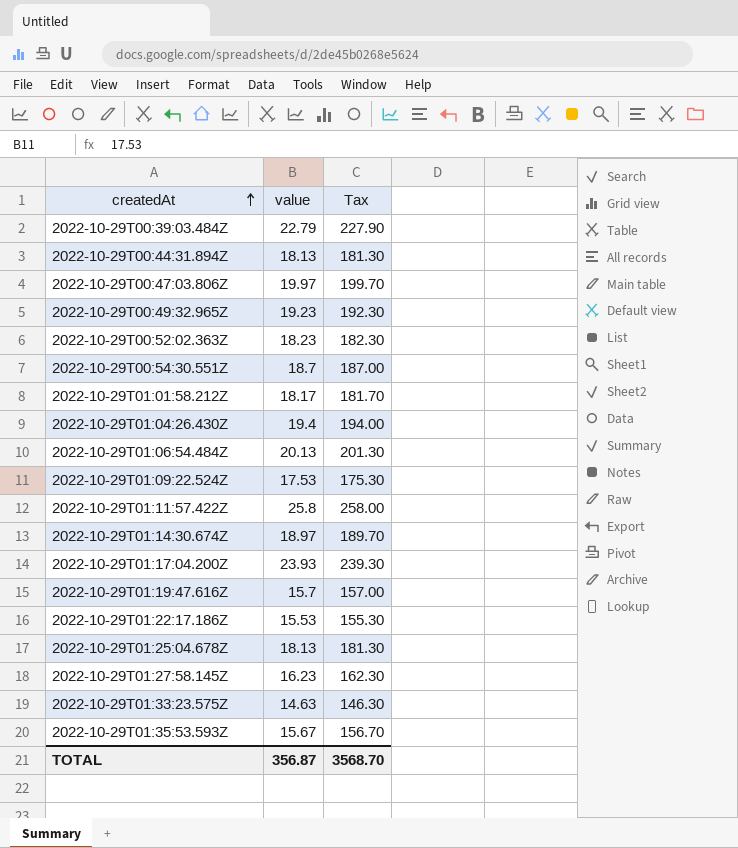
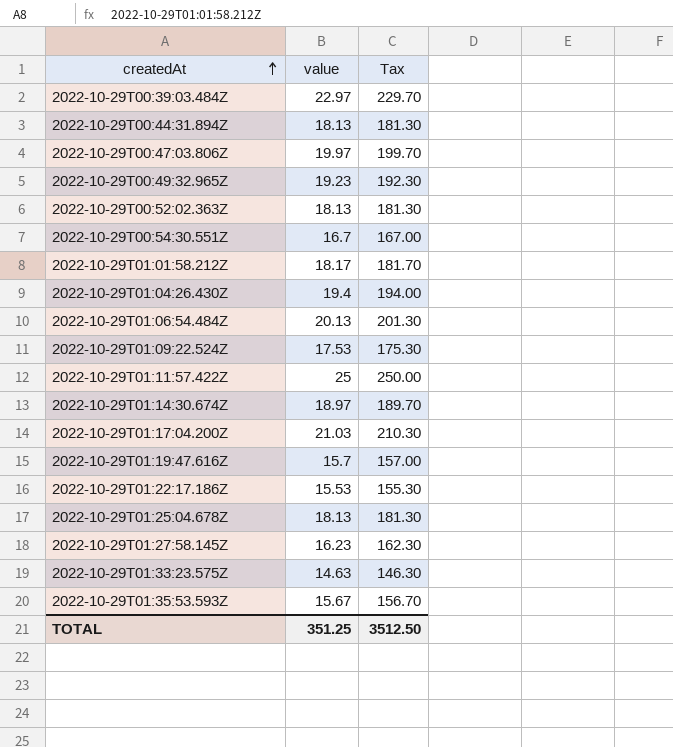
2022-10-29T00:39:03.484Z | value: 22.79 -> 22.97
2022-10-29T00:39:03.484Z | Tax: 227.90 -> 229.70
2022-10-29T00:52:02.363Z | value: 18.23 -> 18.13
2022-10-29T00:52:02.363Z | Tax: 182.30 -> 181.30
2022-10-29T00:54:30.551Z | value: 18.7 -> 16.7
2022-10-29T00:54:30.551Z | Tax: 187.00 -> 167.00
2022-10-29T01:11:57.422Z | value: 25.8 -> 25
2022-10-29T01:11:57.422Z | Tax: 258.00 -> 250.00
2022-10-29T01:17:04.200Z | value: 23.93 -> 21.03
2022-10-29T01:17:04.200Z | Tax: 239.30 -> 210.30
TOTAL | value: 356.87 -> 351.25
TOTAL | Tax: 3568.70 -> 3512.50

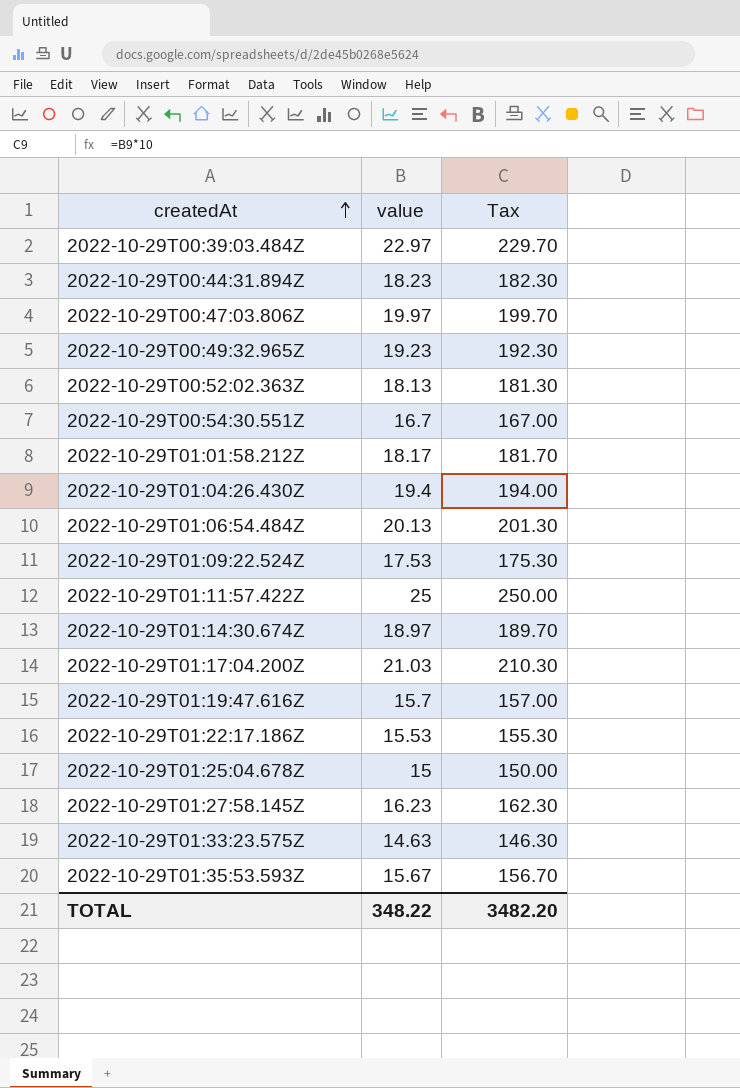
2022-10-29T00:44:31.894Z | value: 18.13 -> 18.23
2022-10-29T00:44:31.894Z | Tax: 181.30 -> 182.30
2022-10-29T01:25:04.678Z | value: 18.13 -> 15
2022-10-29T01:25:04.678Z | Tax: 181.30 -> 150.00
TOTAL | value: 351.25 -> 348.22
TOTAL | Tax: 3512.50 -> 3482.20

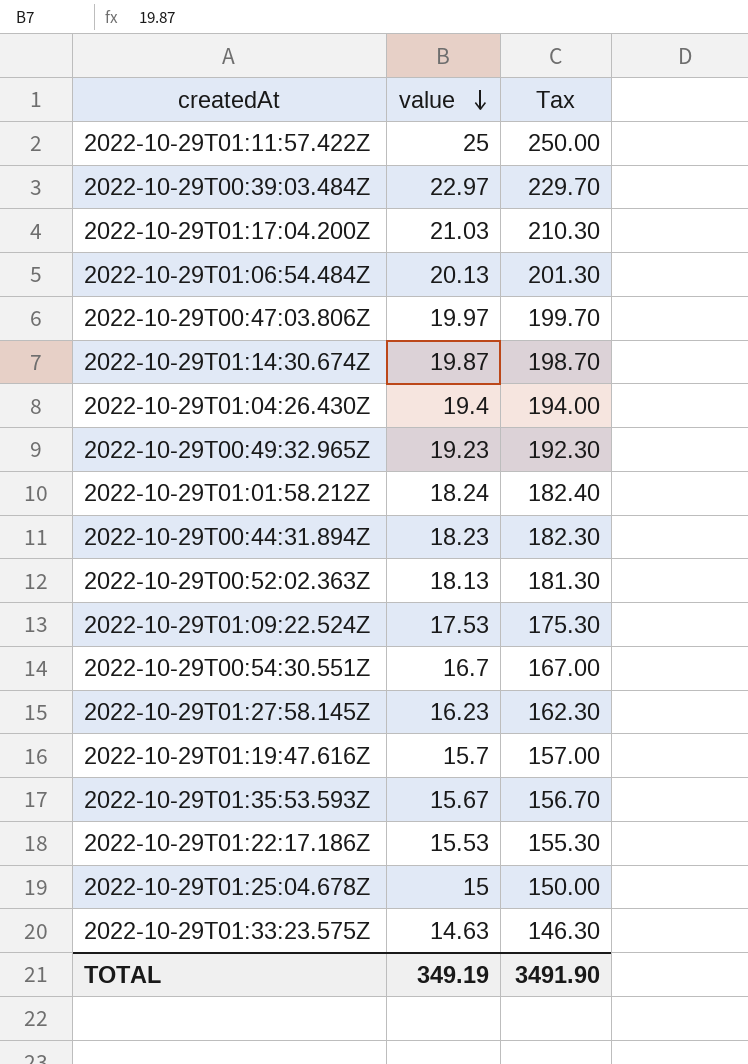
row order: createdAt ascending -> value descending
2022-10-29T01:14:30.674Z | value: 18.97 -> 19.87
2022-10-29T01:14:30.674Z | Tax: 189.70 -> 198.70
2022-10-29T01:01:58.212Z | value: 18.17 -> 18.24
2022-10-29T01:01:58.212Z | Tax: 181.70 -> 182.40
TOTAL | value: 348.22 -> 349.19
TOTAL | Tax: 3482.20 -> 3491.90

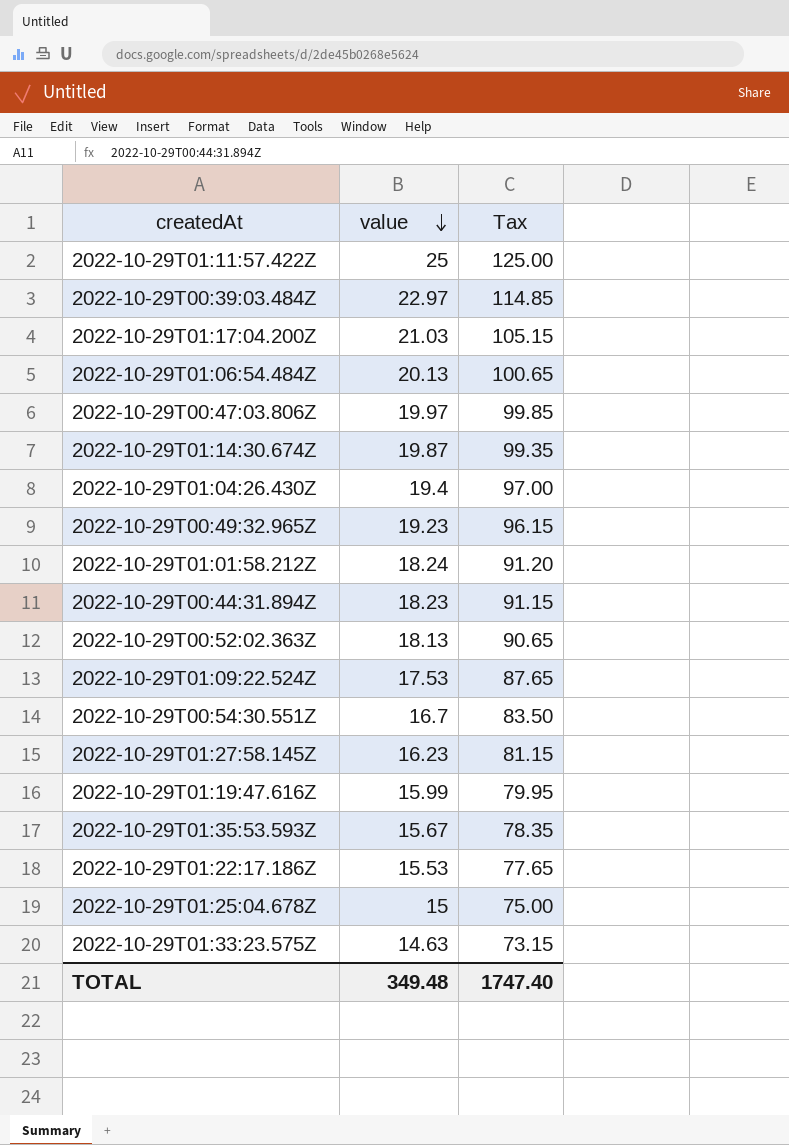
column Tax | formula: [value] * 10 -> [value] * 5
2022-10-29T01:19:47.616Z | value: 15.7 -> 15.99
TOTAL | value: 349.19 -> 349.48
TOTAL | Tax: 3491.90 -> 1747.40

